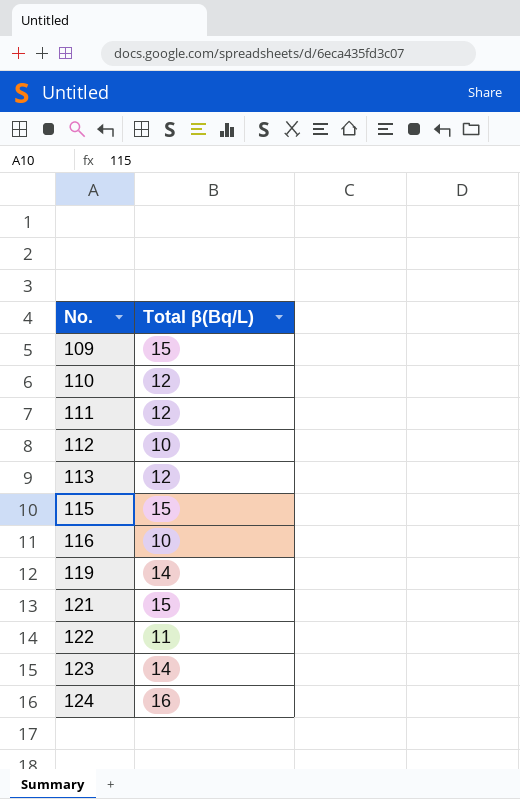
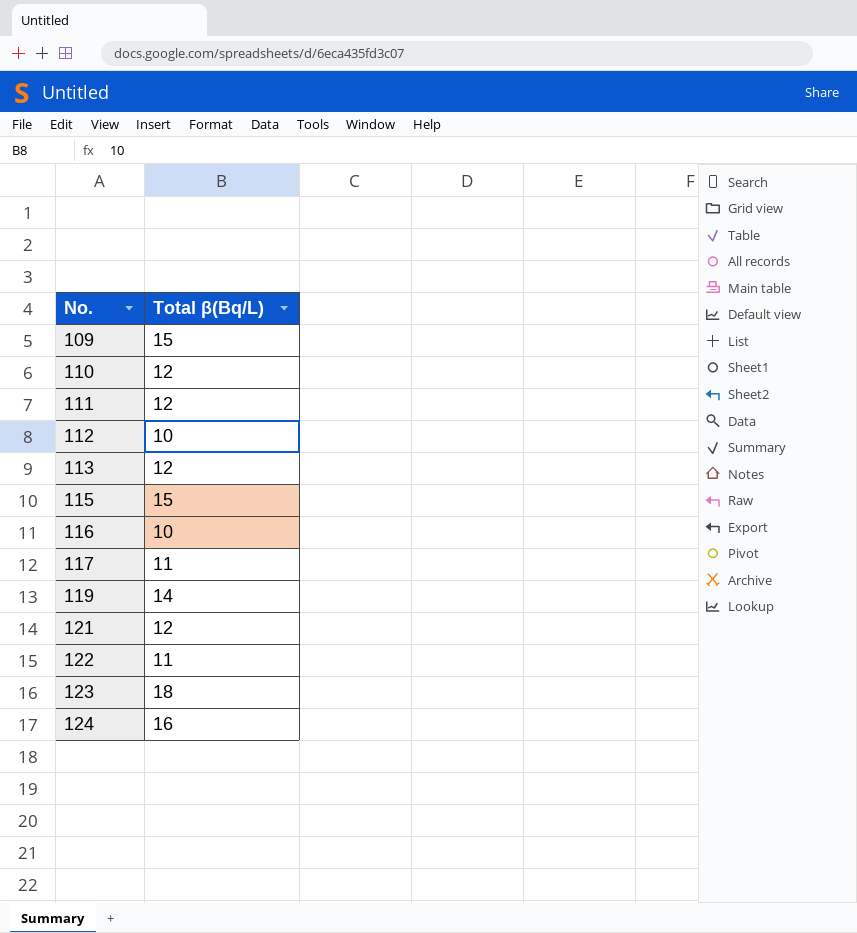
row 117: none -> 11
121 | Total β(Bq/L): 15 -> 12
123 | Total β(Bq/L): 14 -> 18

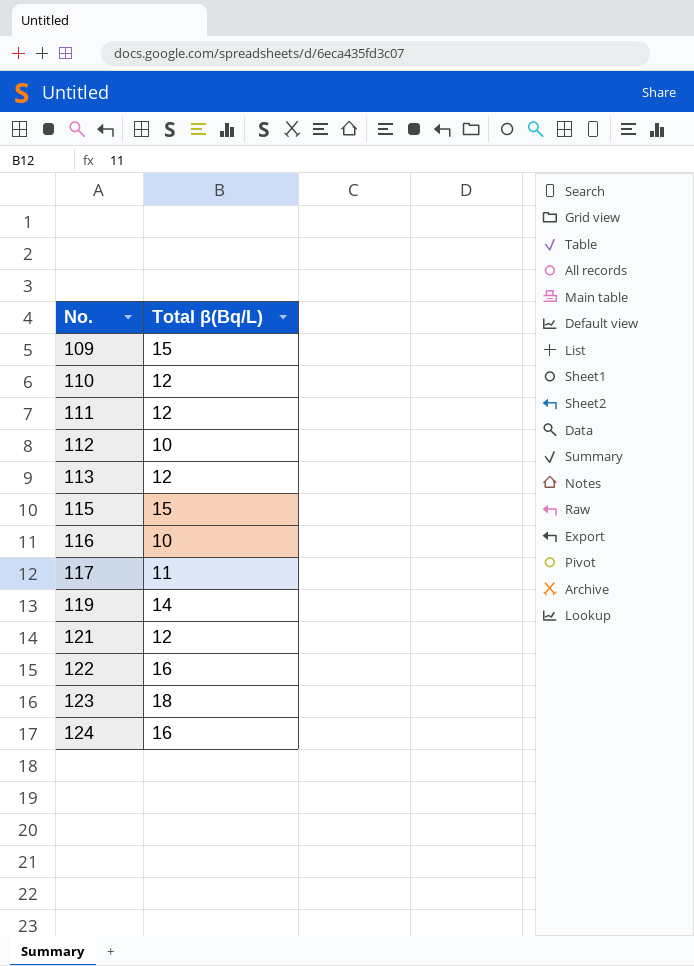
122 | Total β(Bq/L): 11 -> 16

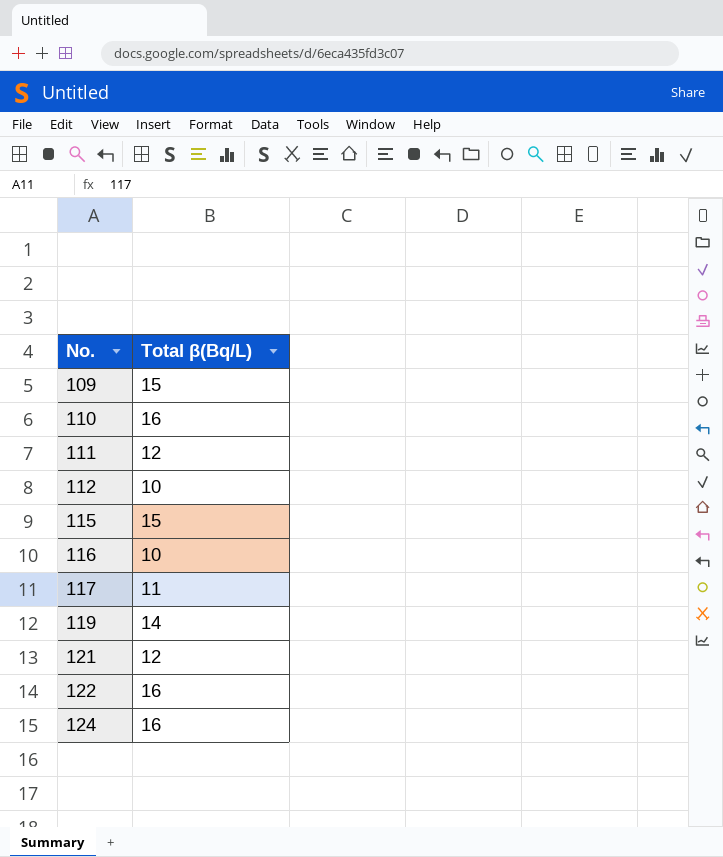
row 113: 12 -> none
row 123: 18 -> none
110 | Total β(Bq/L): 12 -> 16

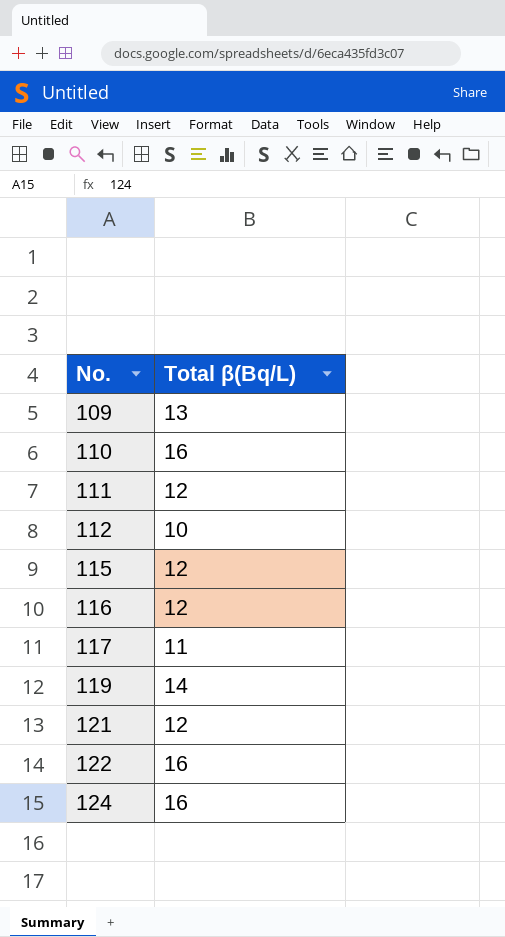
109 | Total β(Bq/L): 15 -> 13
115 | Total β(Bq/L): 15 -> 12
116 | Total β(Bq/L): 10 -> 12

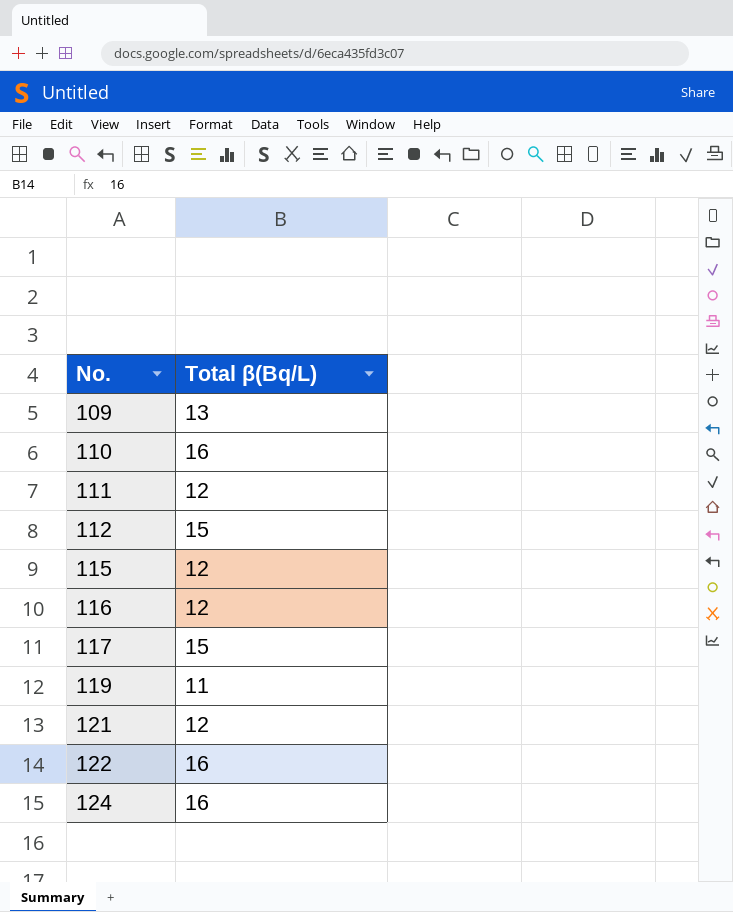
112 | Total β(Bq/L): 10 -> 15
117 | Total β(Bq/L): 11 -> 15
119 | Total β(Bq/L): 14 -> 11

